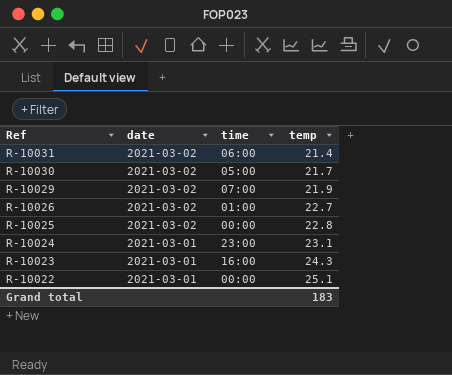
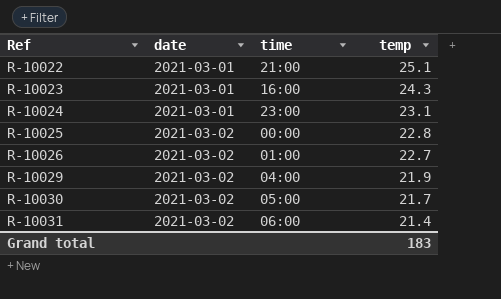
row order: Ref descending -> Ref ascending
R-10022 | time: 00:00 -> 21:00
R-10029 | time: 07:00 -> 04:00

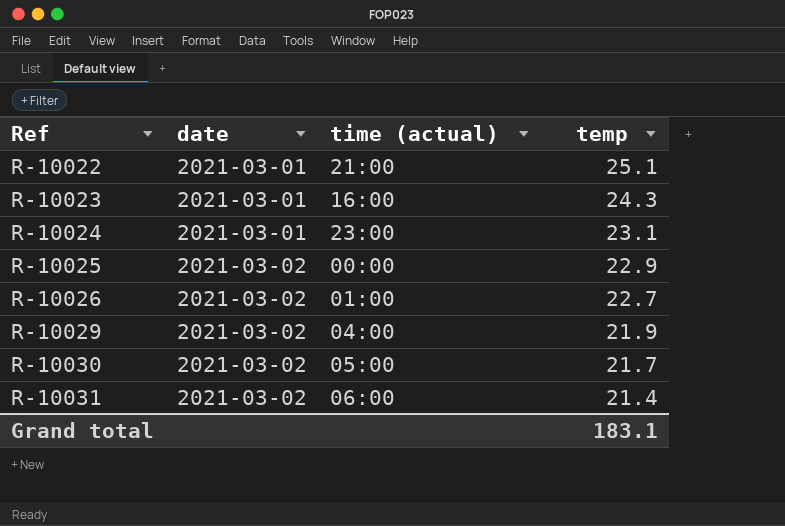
column name: time -> time (actual)
R-10025 | temp: 22.8 -> 22.9
Grand total | temp: 183 -> 183.1

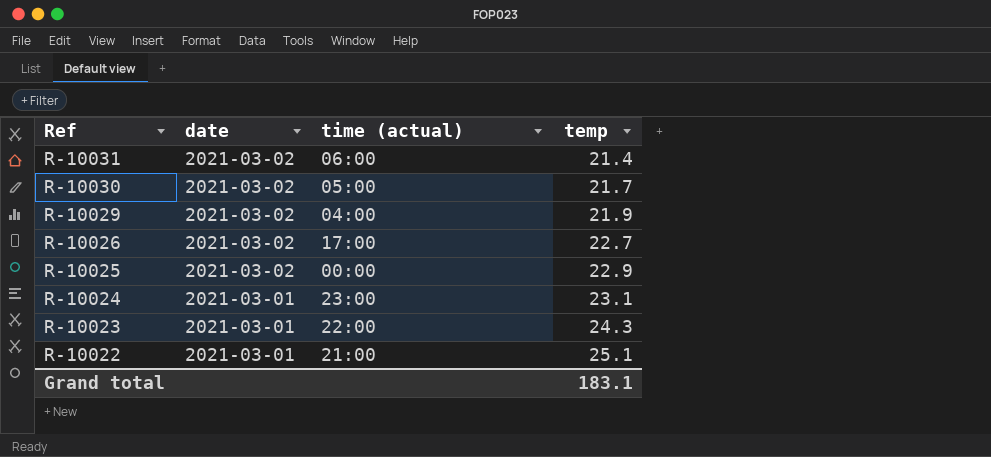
row order: Ref ascending -> Ref descending
R-10026 | time (actual): 01:00 -> 17:00
R-10023 | time (actual): 16:00 -> 22:00

